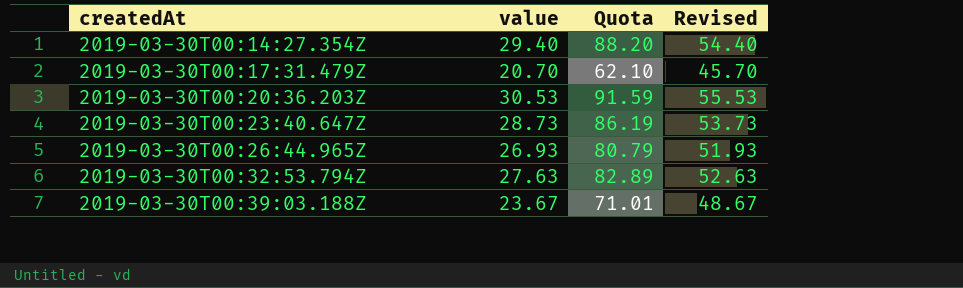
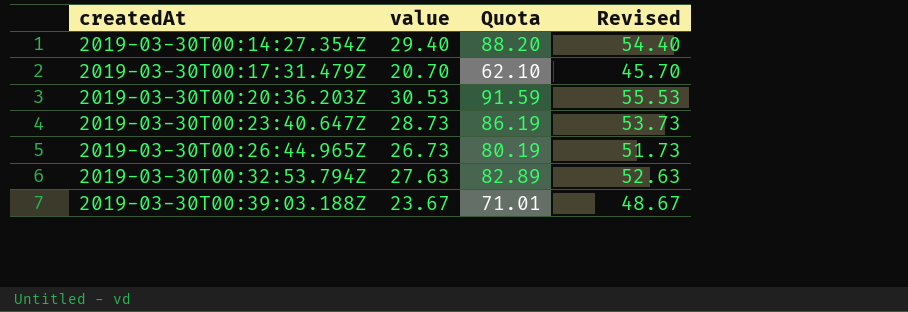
2019-03-30T00:26:44.965Z | value: 26.93 -> 26.73
2019-03-30T00:26:44.965Z | Quota: 80.79 -> 80.19
2019-03-30T00:26:44.965Z | Revised: 51.93 -> 51.73

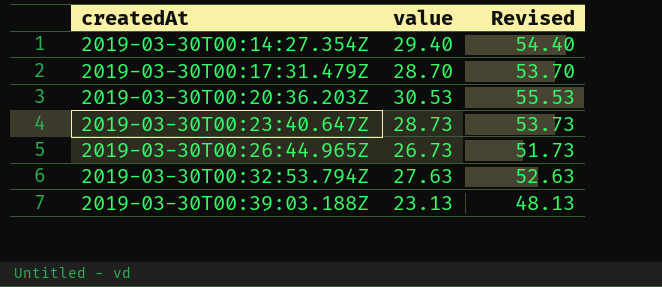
column Quota | formula: [value] * 3 -> none
2019-03-30T00:17:31.479Z | value: 20.70 -> 28.70
2019-03-30T00:17:31.479Z | Revised: 45.70 -> 53.70
2019-03-30T00:39:03.188Z | value: 23.67 -> 23.13
2019-03-30T00:39:03.188Z | Revised: 48.67 -> 48.13

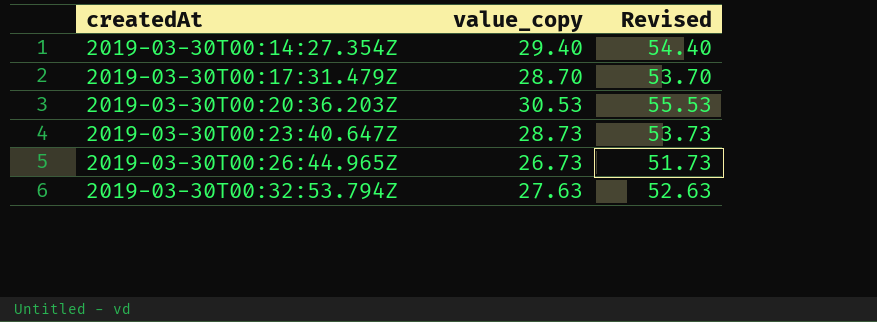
column name: value -> value_copy
row 2019-03-30T00:39:03.188Z: 23.13 | 48.13 -> none

